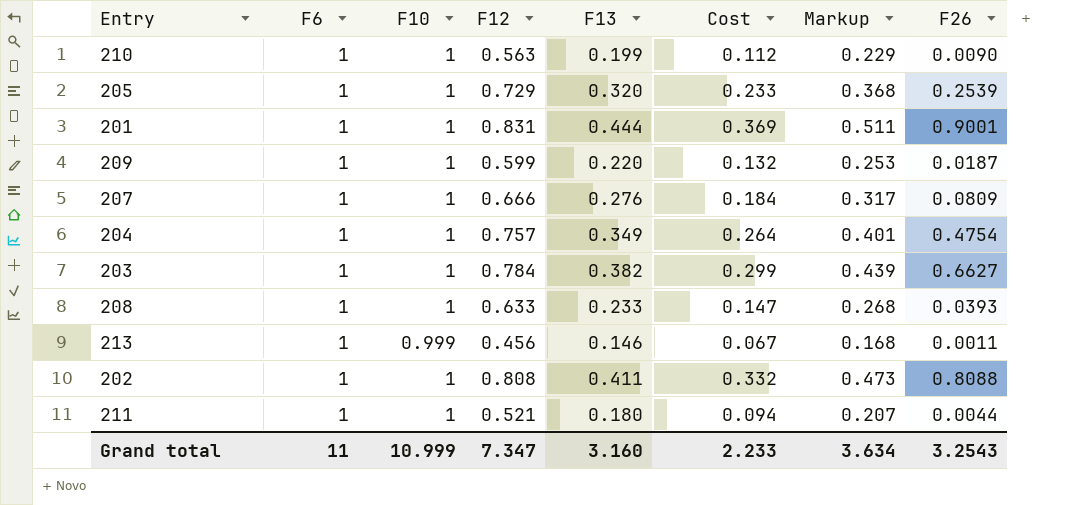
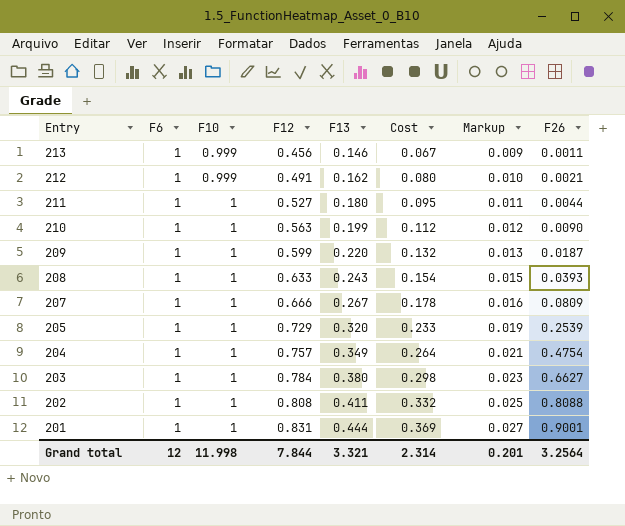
row order: none -> Entry descending
column Markup | formula: [F13] * 1.15 -> [F13] * 0.06
row 212: none -> 1 | 0.999 | 0.491 | 0.162 | 0.080 | 0.010 | 0.0021
211 | F12: 0.521 -> 0.527
211 | Cost: 0.094 -> 0.095
208 | F13: 0.233 -> 0.243
208 | Cost: 0.147 -> 0.154
207 | F13: 0.276 -> 0.267
207 | Cost: 0.184 -> 0.178
203 | F13: 0.382 -> 0.380
203 | Cost: 0.299 -> 0.298
Grand total | F6: 11 -> 12
Grand total | F10: 10.999 -> 11.998
Grand total | F12: 7.347 -> 7.844
Grand total | F13: 3.160 -> 3.321
Grand total | Cost: 2.233 -> 2.314
Grand total | Markup: 3.634 -> 0.201
Grand total | F26: 3.2543 -> 3.2564

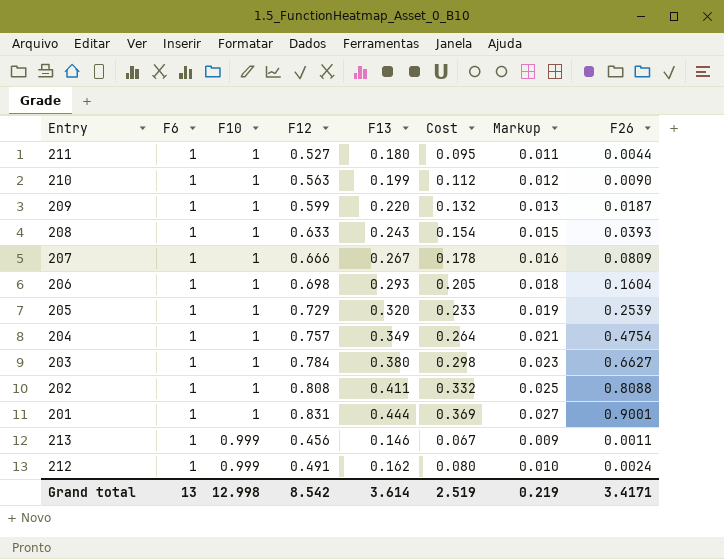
row order: Entry descending -> F10 descending
row 206: none -> 1 | 1 | 0.698 | 0.293 | 0.205 | 0.018 | 0.1604
212 | F26: 0.0021 -> 0.0024
Grand total | F6: 12 -> 13
Grand total | F10: 11.998 -> 12.998
Grand total | F12: 7.844 -> 8.542
Grand total | F13: 3.321 -> 3.614
Grand total | Cost: 2.314 -> 2.519
Grand total | Markup: 0.201 -> 0.219
Grand total | F26: 3.2564 -> 3.4171

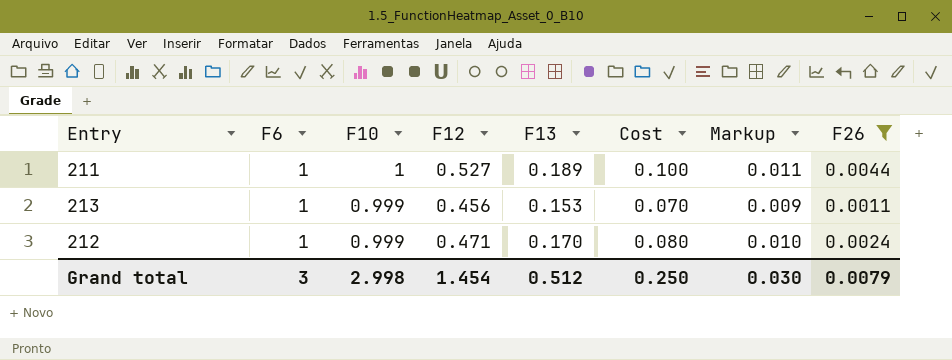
filter: none -> F26 <= 0.0044
211 | F13: 0.180 -> 0.189
211 | Cost: 0.095 -> 0.100
213 | F13: 0.146 -> 0.153
213 | Cost: 0.067 -> 0.070
212 | F12: 0.491 -> 0.471
212 | F13: 0.162 -> 0.170
Grand total | F6: 13 -> 3
Grand total | F10: 12.998 -> 2.998
Grand total | F12: 8.542 -> 1.454
Grand total | F13: 3.614 -> 0.512
Grand total | Cost: 2.519 -> 0.250
Grand total | Markup: 0.219 -> 0.030
Grand total | F26: 3.4171 -> 0.0079

